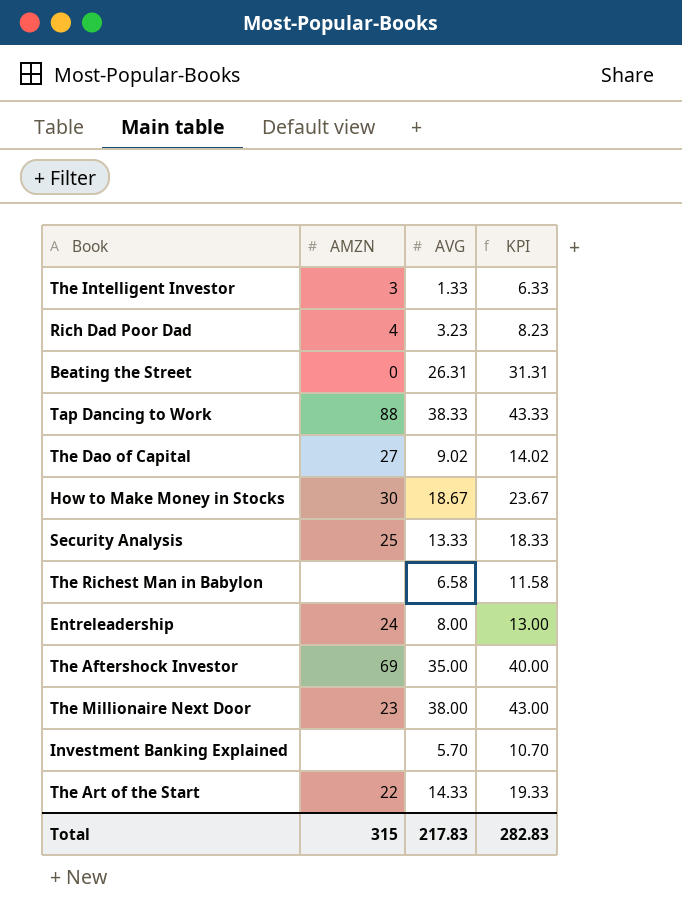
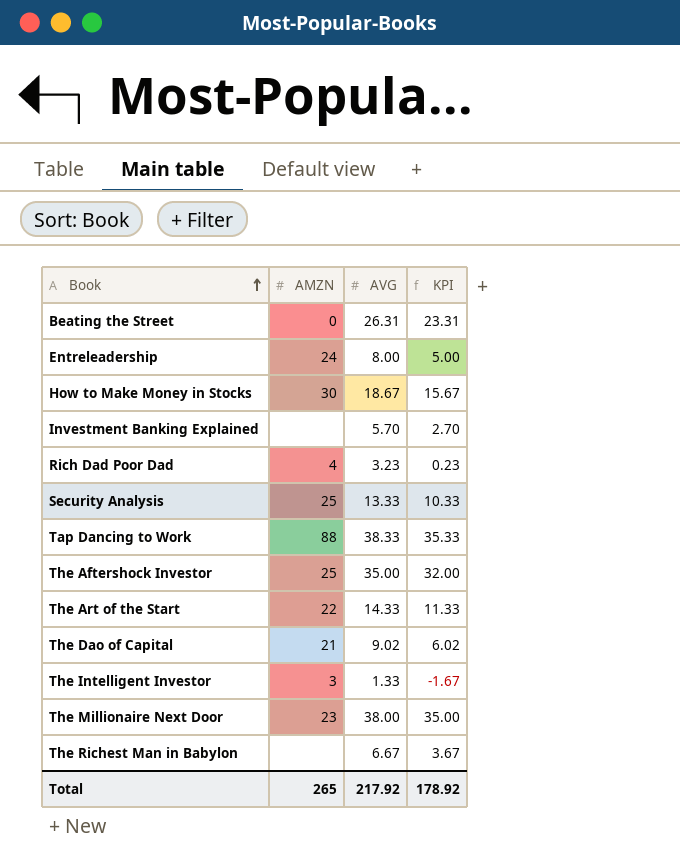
row order: none -> Book ascending
column KPI | formula: [AVG] + 5 -> [AVG] - 3
The Aftershock Investor | AMZN: 69 -> 25
The Dao of Capital | AMZN: 27 -> 21
The Richest Man in Babylon | AVG: 6.58 -> 6.67
Total | AMZN: 315 -> 265
Total | AVG: 217.83 -> 217.92
Total | KPI: 282.83 -> 178.92

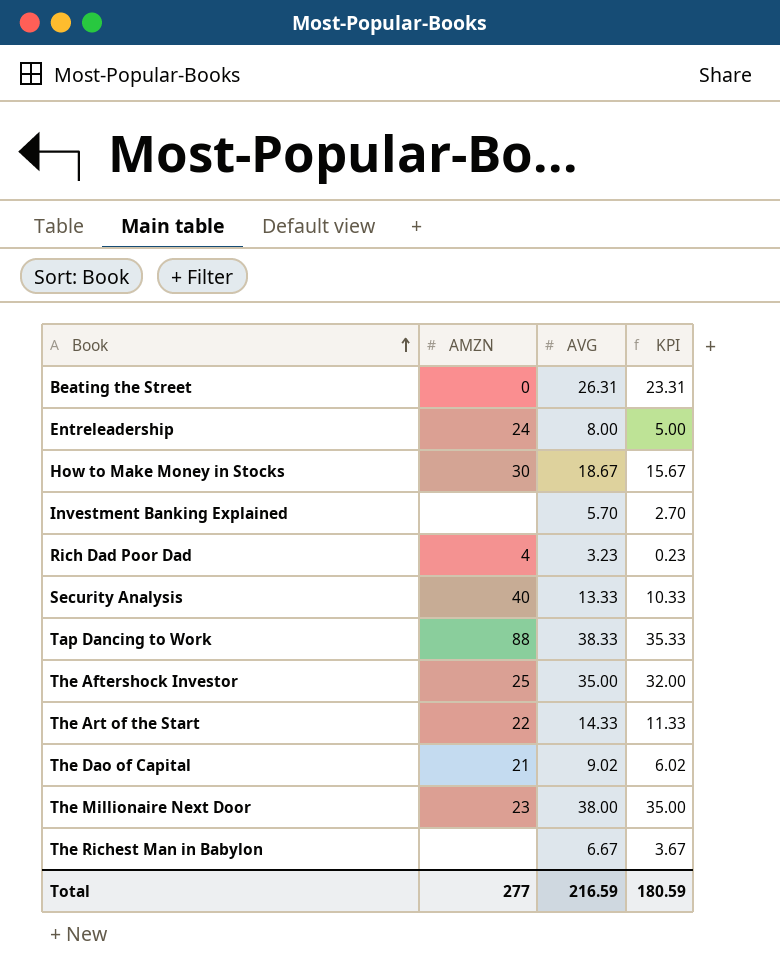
row The Intelligent Investor: 3 | 1.33 | -1.67 -> none
Security Analysis | AMZN: 25 -> 40
Total | AMZN: 265 -> 277
Total | AVG: 217.92 -> 216.59
Total | KPI: 178.92 -> 180.59

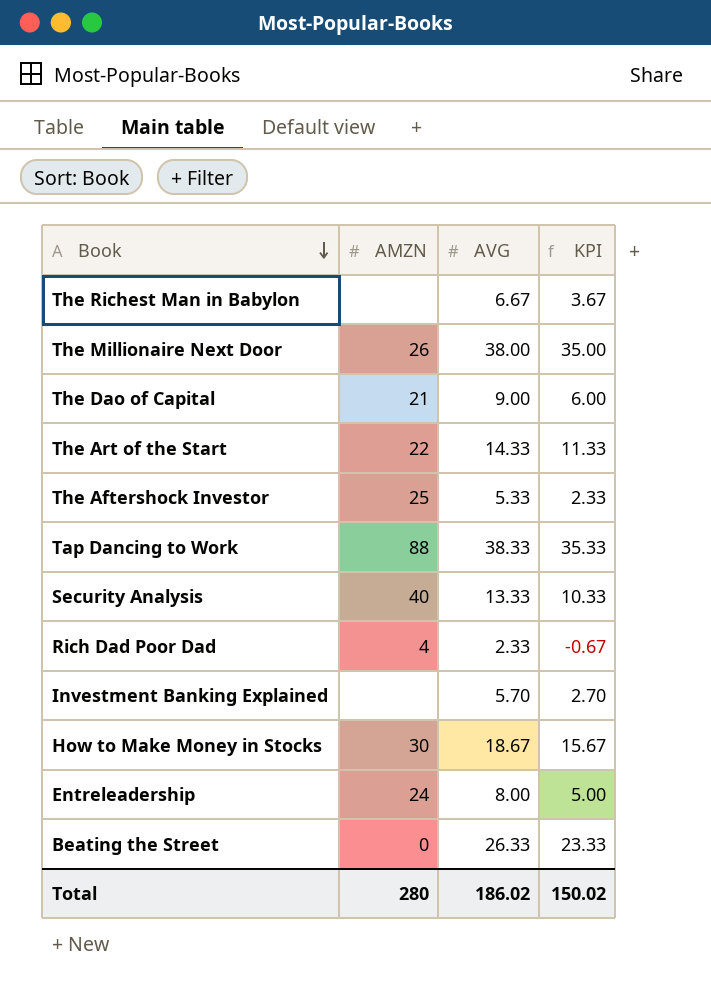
row order: Book ascending -> Book descending
The Millionaire Next Door | AMZN: 23 -> 26
The Dao of Capital | AVG: 9.02 -> 9.00
The Dao of Capital | KPI: 6.02 -> 6.00
The Aftershock Investor | AVG: 35.00 -> 5.33
The Aftershock Investor | KPI: 32.00 -> 2.33
Rich Dad Poor Dad | AVG: 3.23 -> 2.33
Rich Dad Poor Dad | KPI: 0.23 -> -0.67
Beating the Street | AVG: 26.31 -> 26.33
Beating the Street | KPI: 23.31 -> 23.33
Total | AMZN: 277 -> 280
Total | AVG: 216.59 -> 186.02
Total | KPI: 180.59 -> 150.02

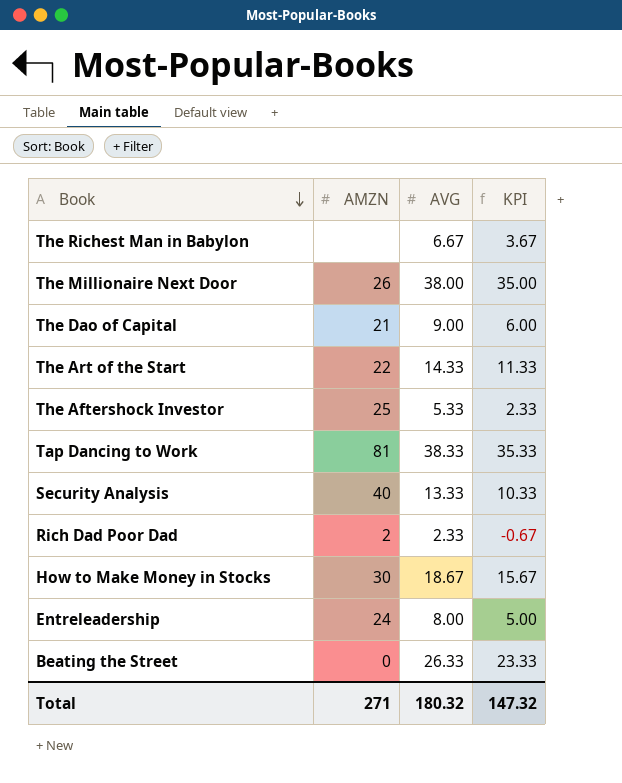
row Investment Banking Explained: none | 5.70 | 2.70 -> none
Tap Dancing to Work | AMZN: 88 -> 81
Rich Dad Poor Dad | AMZN: 4 -> 2
Total | AMZN: 280 -> 271
Total | AVG: 186.02 -> 180.32
Total | KPI: 150.02 -> 147.32

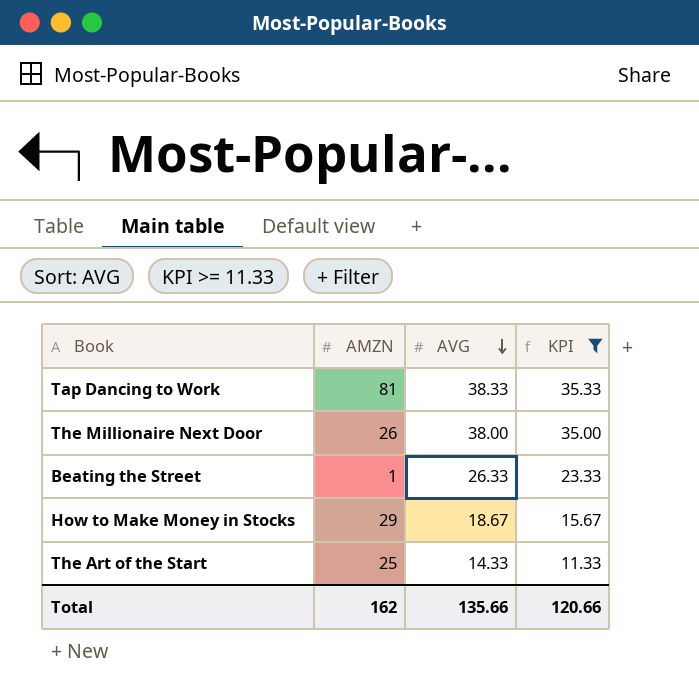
filter: none -> KPI >= 11.33
row order: Book descending -> AVG descending
Beating the Street | AMZN: 0 -> 1
How to Make Money in Stocks | AMZN: 30 -> 29
The Art of the Start | AMZN: 22 -> 25
Total | AMZN: 271 -> 162
Total | AVG: 180.32 -> 135.66
Total | KPI: 147.32 -> 120.66

